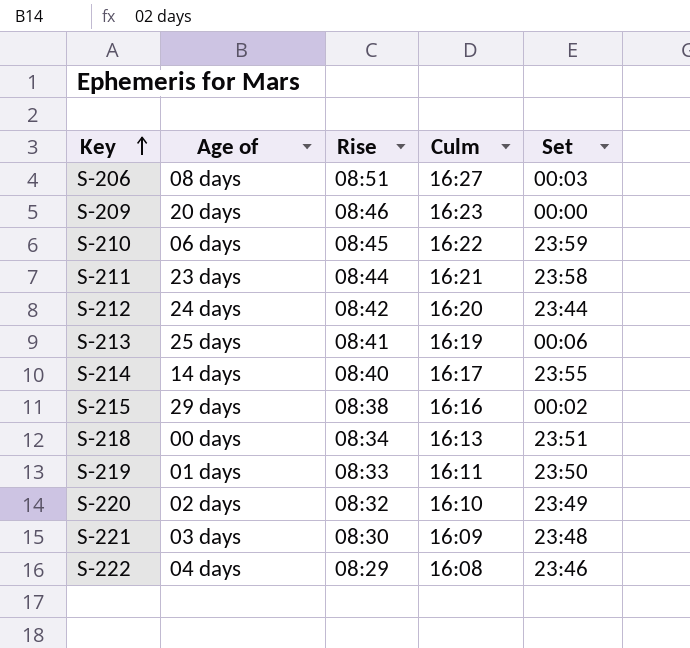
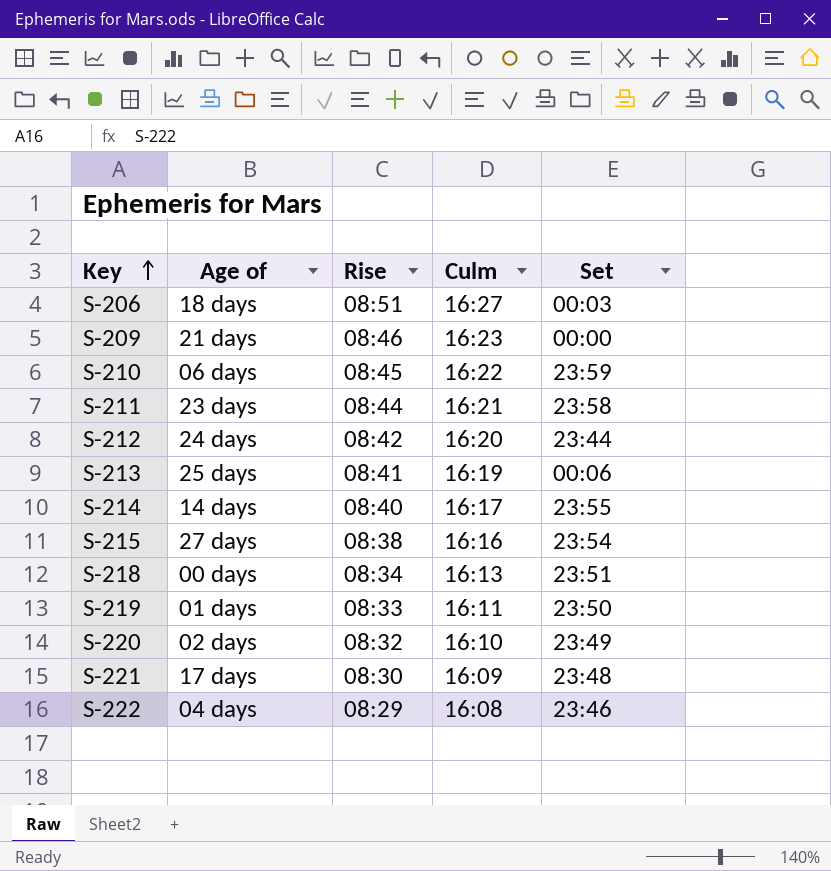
S-206 | Age of: 08 days -> 18 days
S-209 | Age of: 20 days -> 21 days
S-215 | Age of: 29 days -> 27 days
S-215 | Set: 00:02 -> 23:54
S-221 | Age of: 03 days -> 17 days

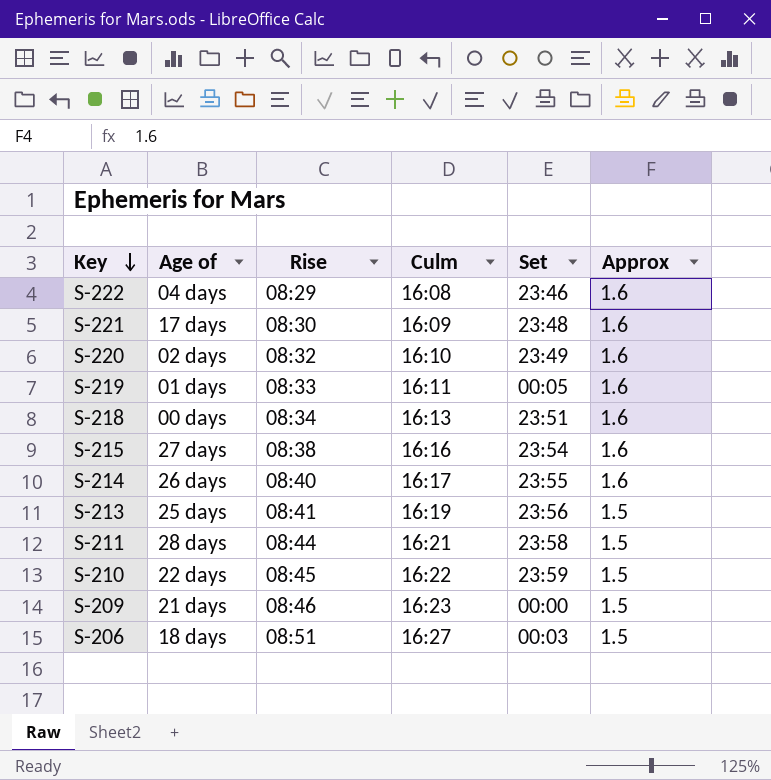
row order: Key ascending -> Key descending
column Approx | position: none -> 6
row S-212: 24 days | 08:42 | 16:20 | 23:44 -> none
S-219 | Set: 23:50 -> 00:05
S-214 | Age of: 14 days -> 26 days
S-213 | Set: 00:06 -> 23:56
S-211 | Age of: 23 days -> 28 days
S-210 | Age of: 06 days -> 22 days

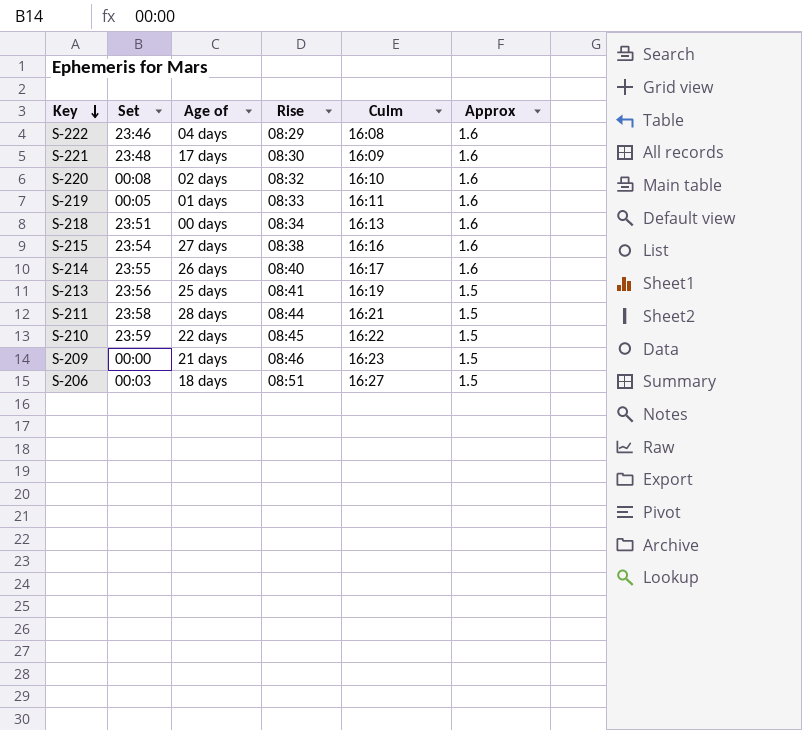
column Set | position: 5 -> 2
S-220 | Set: 23:49 -> 00:08

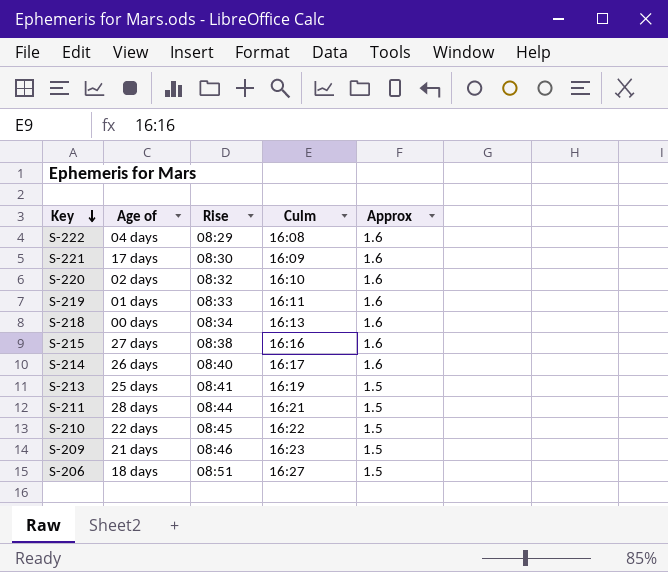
column Set | position: 2 -> none

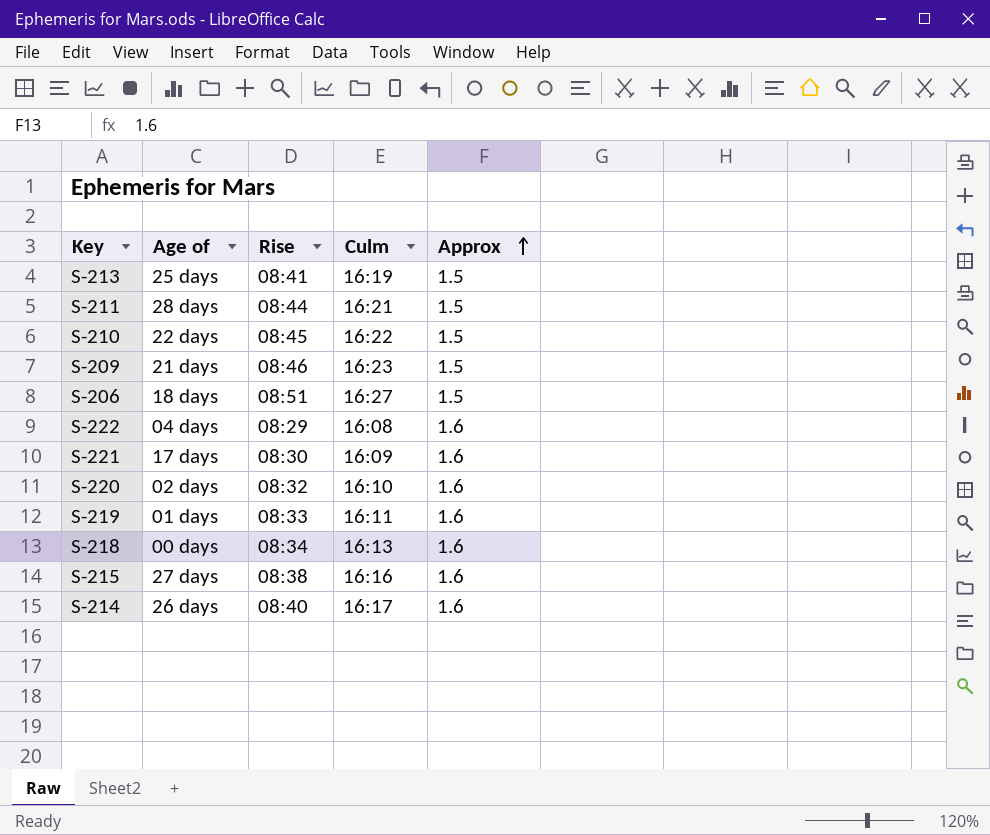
row order: Key descending -> Approx ascending

